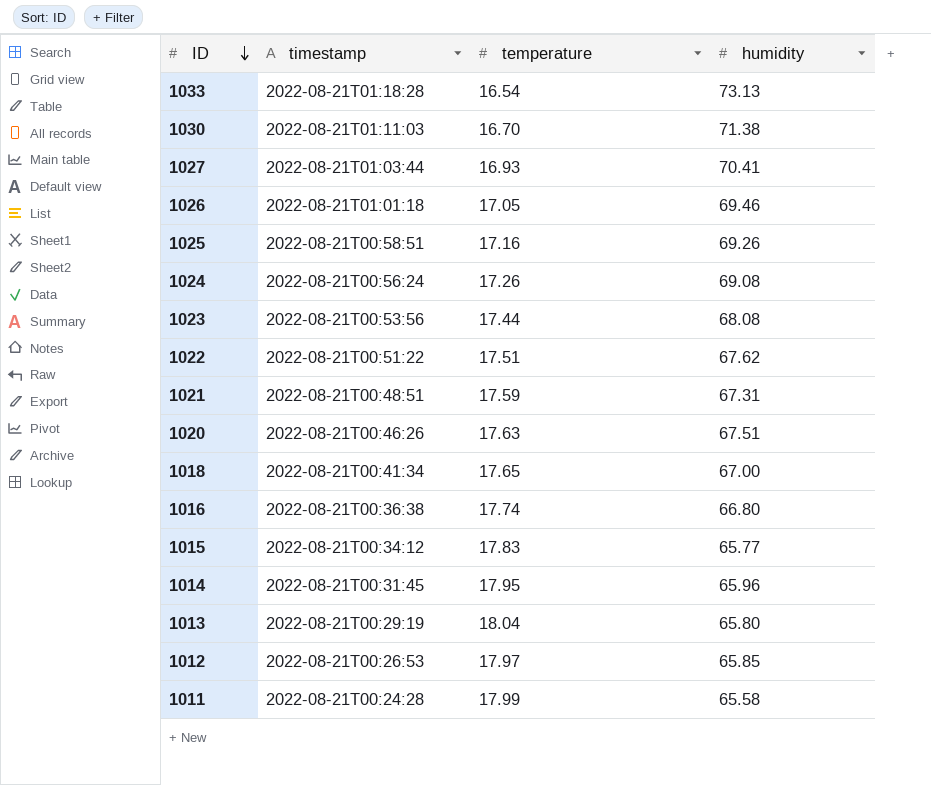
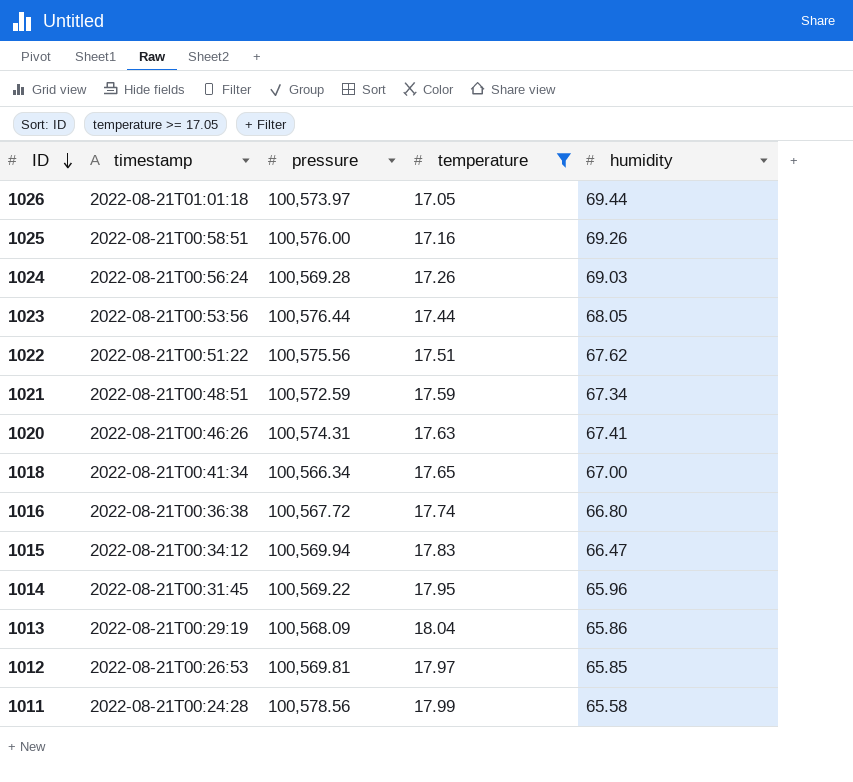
filter: none -> temperature >= 17.05
column pressure | position: none -> 3
1026 | humidity: 69.46 -> 69.44
1024 | humidity: 69.08 -> 69.03
1023 | humidity: 68.08 -> 68.05
1021 | humidity: 67.31 -> 67.34
1020 | humidity: 67.51 -> 67.41
1015 | humidity: 65.77 -> 66.47
1013 | humidity: 65.80 -> 65.86

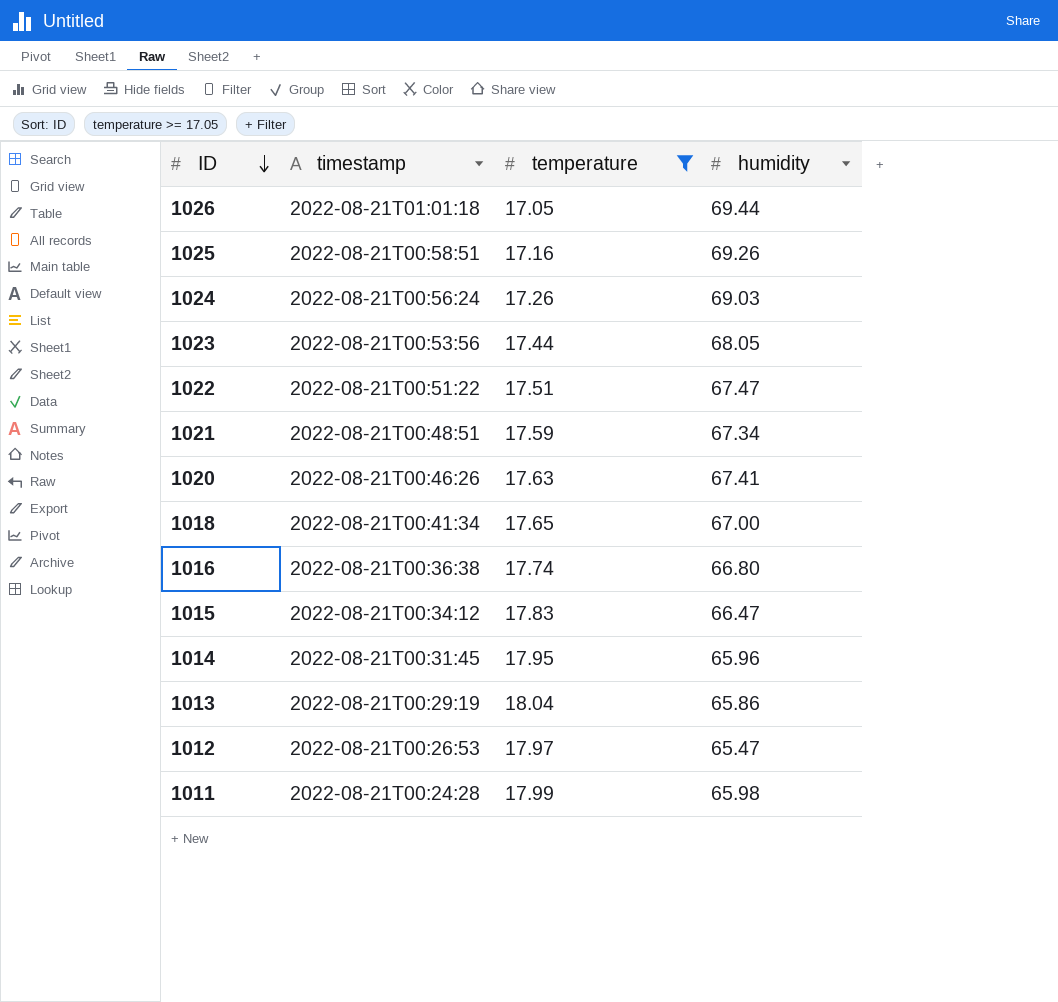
column pressure | position: 3 -> none
1022 | humidity: 67.62 -> 67.47
1012 | humidity: 65.85 -> 65.47
1011 | humidity: 65.58 -> 65.98

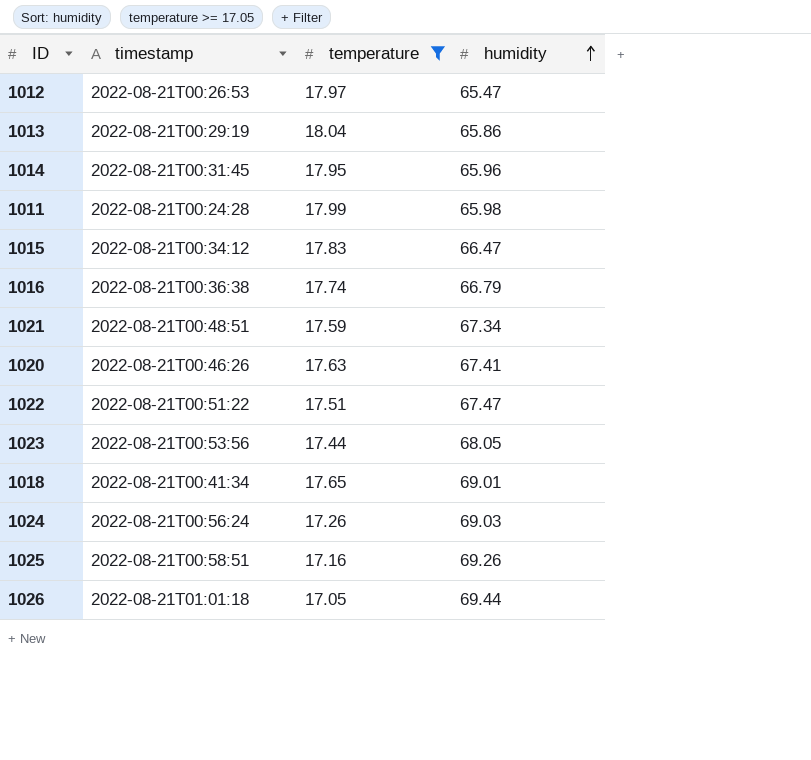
row order: ID descending -> humidity ascending
1016 | humidity: 66.80 -> 66.79
1018 | humidity: 67.00 -> 69.01

